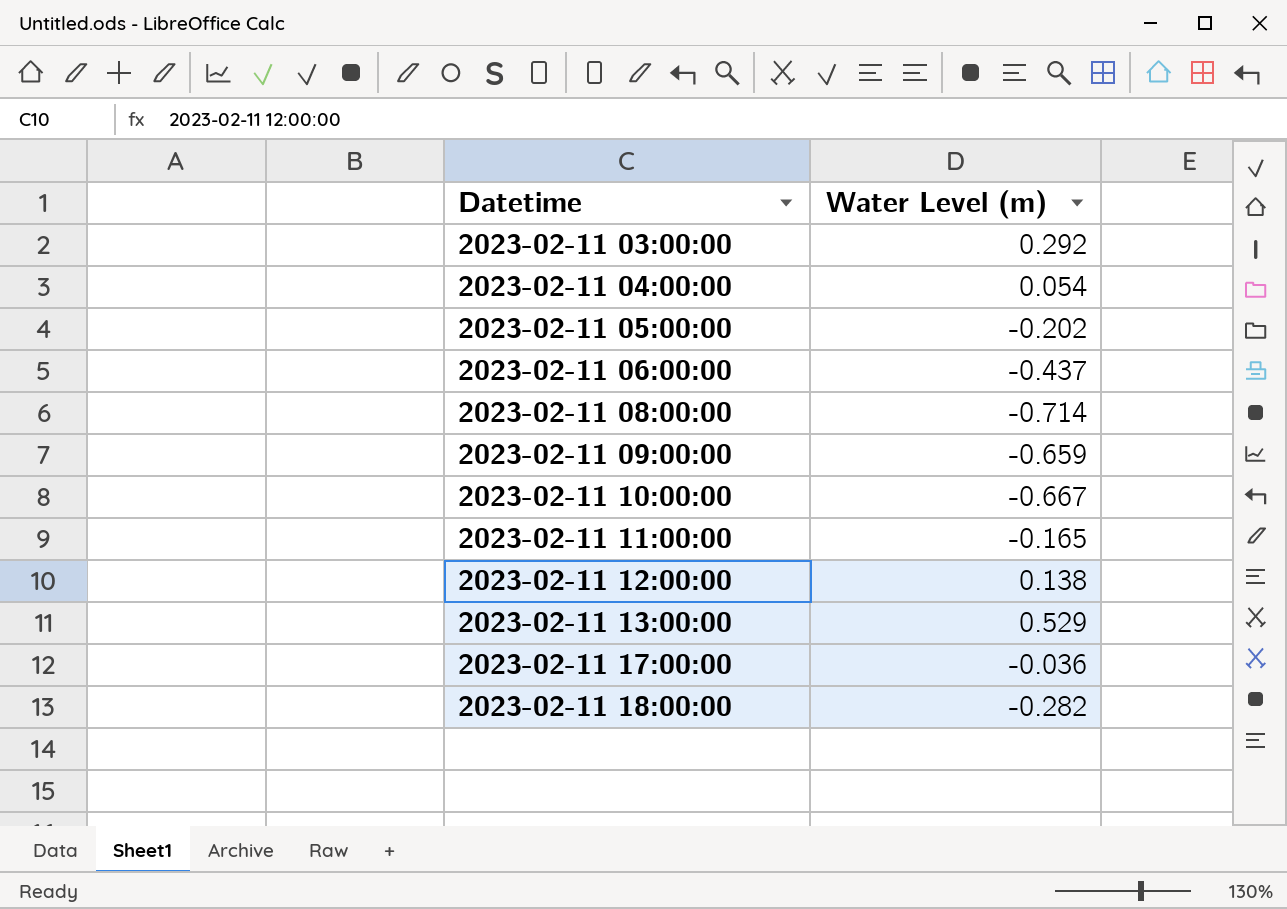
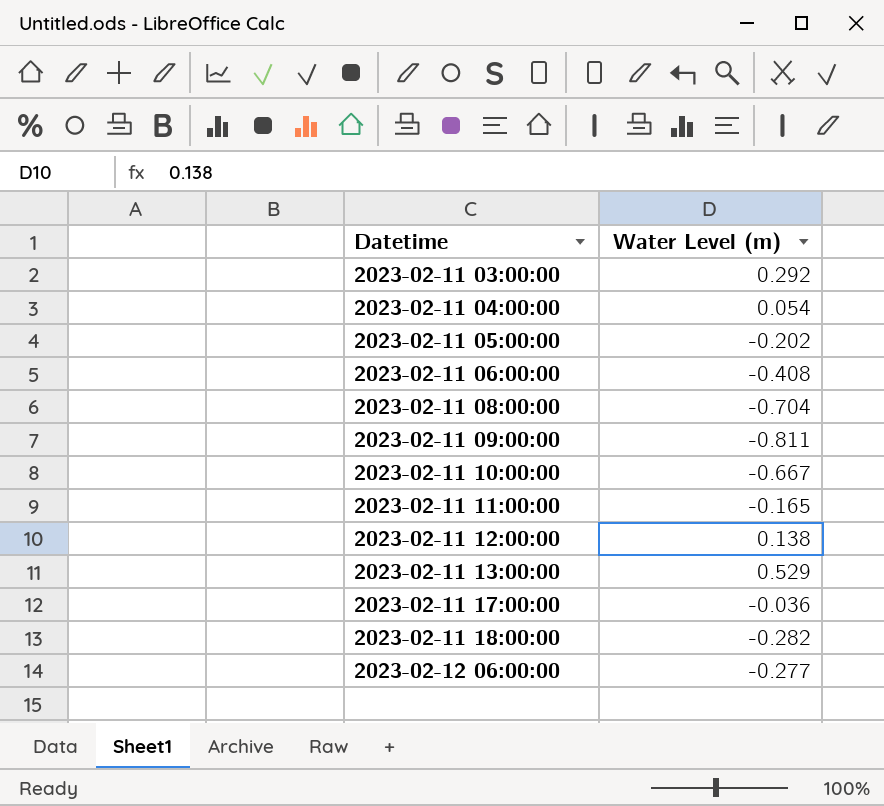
2023-02-11 06:00:00 | Water Level (m): -0.437 -> -0.408
2023-02-11 08:00:00 | Water Level (m): -0.714 -> -0.704
2023-02-11 09:00:00 | Water Level (m): -0.659 -> -0.811
row 2023-02-12 06:00:00: none -> -0.277

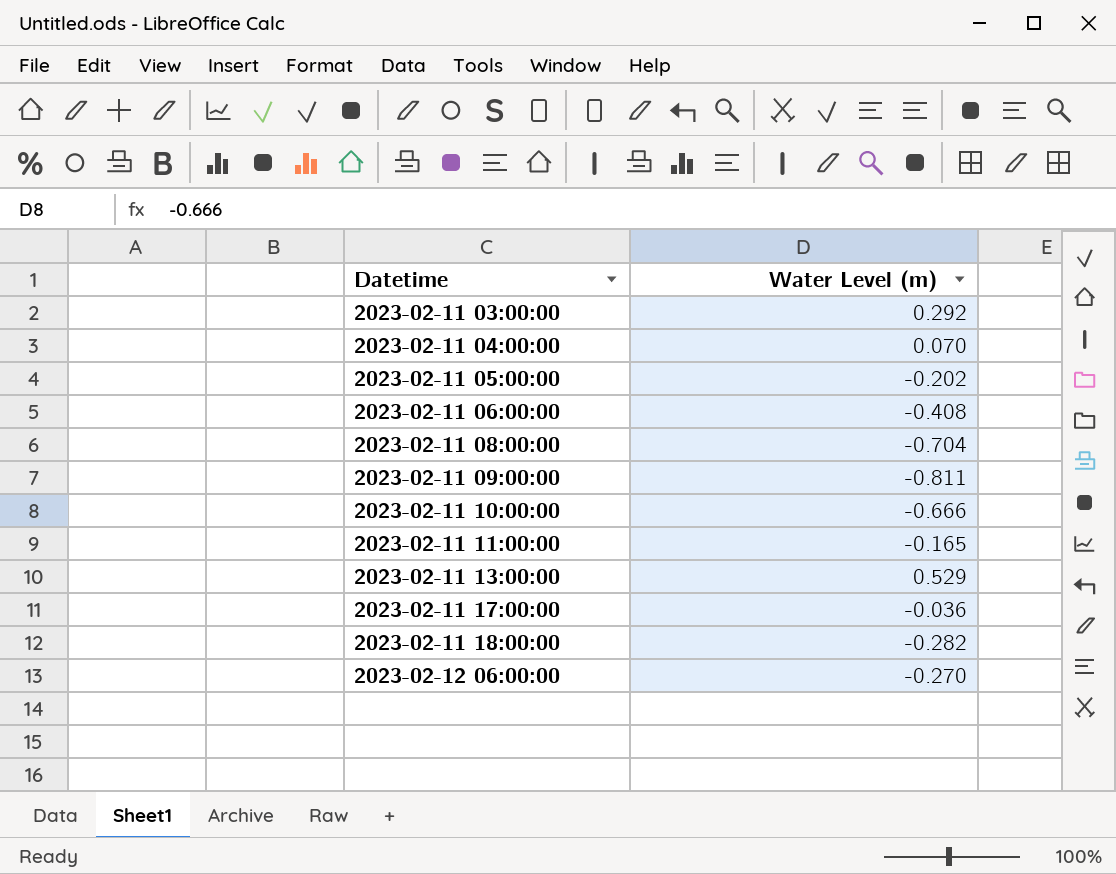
row 2023-02-11 12:00:00: 0.138 -> none
2023-02-11 04:00:00 | Water Level (m): 0.054 -> 0.070
2023-02-11 10:00:00 | Water Level (m): -0.667 -> -0.666
2023-02-12 06:00:00 | Water Level (m): -0.277 -> -0.270

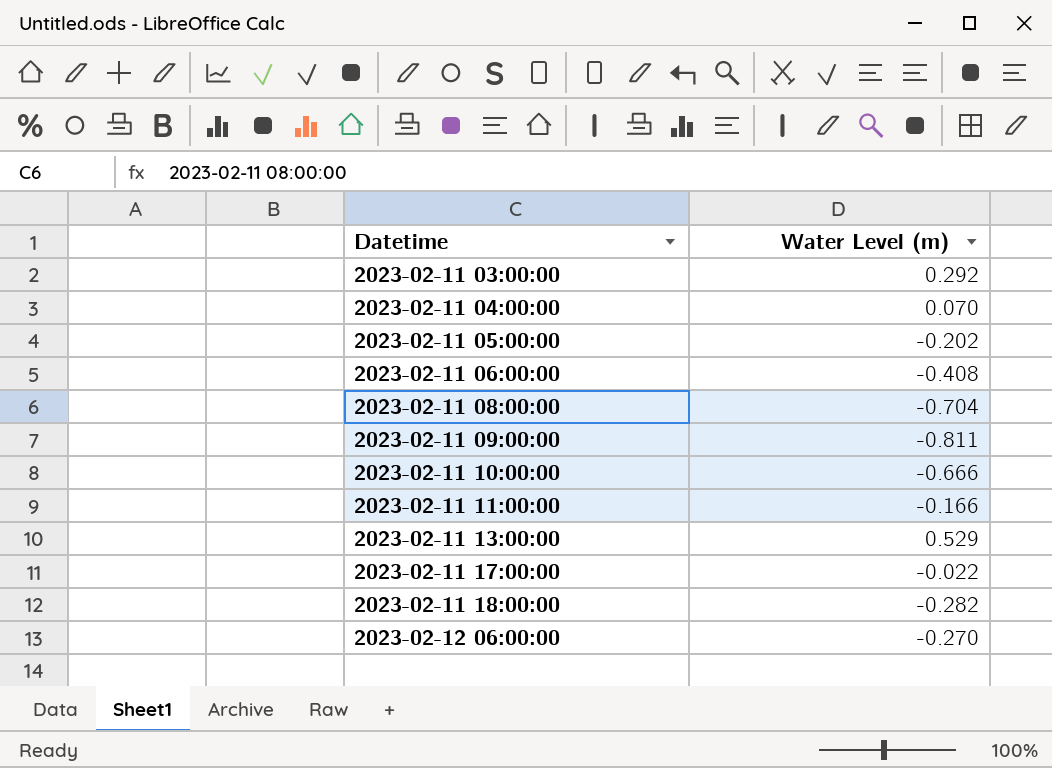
2023-02-11 11:00:00 | Water Level (m): -0.165 -> -0.166
2023-02-11 17:00:00 | Water Level (m): -0.036 -> -0.022

